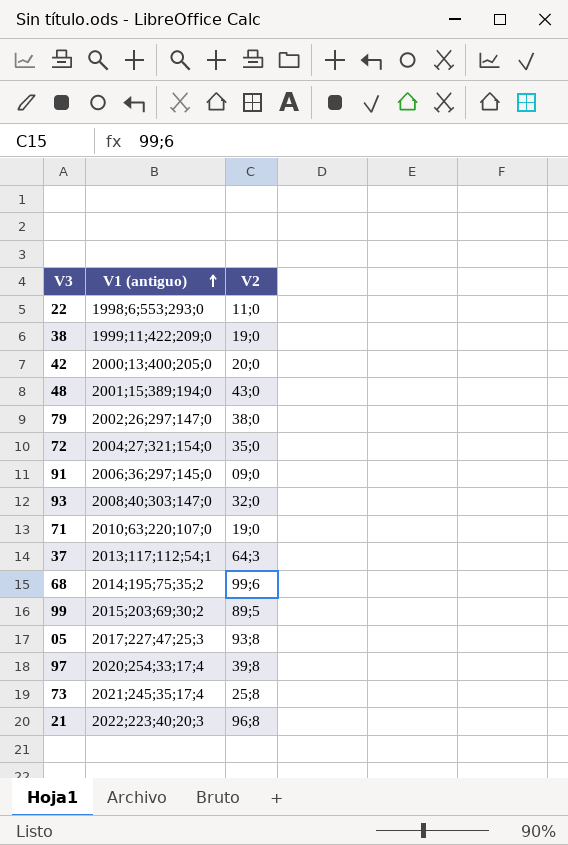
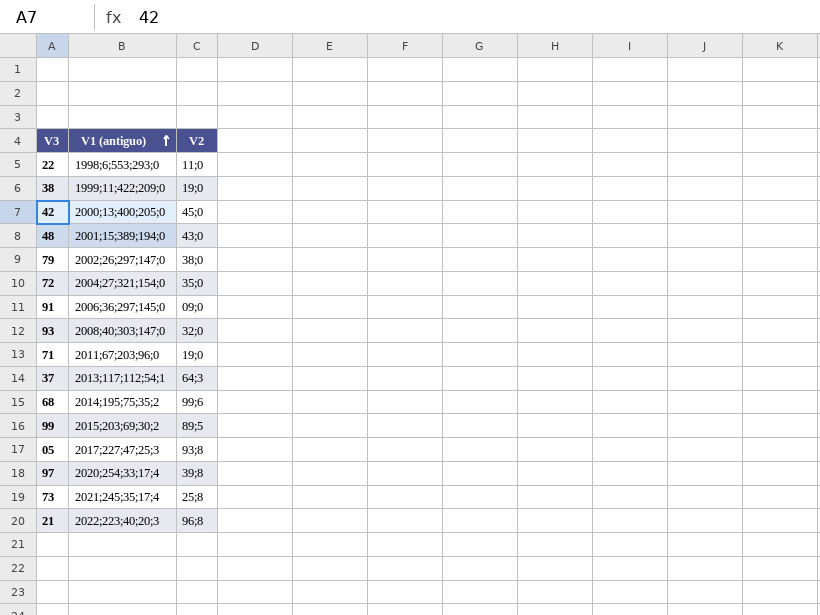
42 | V2: 20;0 -> 45;0
71 | V1 (antiguo): 2010;63;220;107;0 -> 2011;67;203;96;0

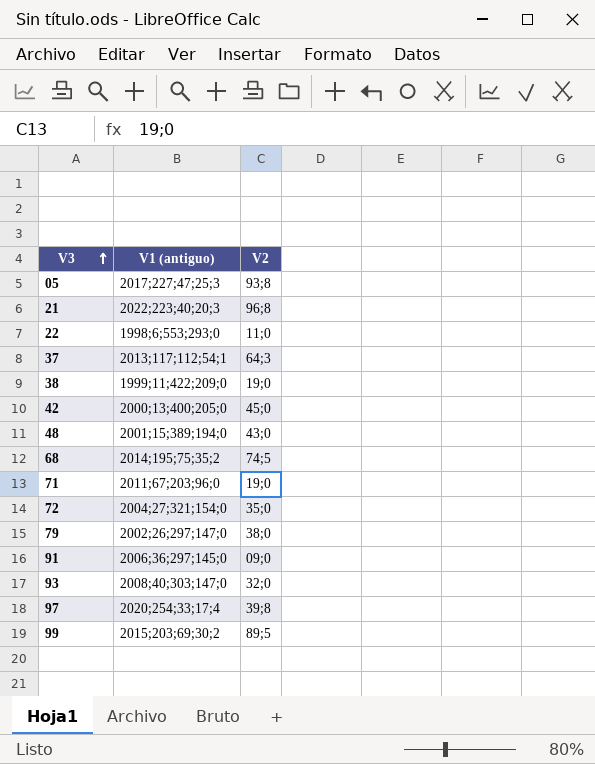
row order: V1 (antiguo) ascending -> V3 ascending
row 73: 2021;245;35;17;4 | 25;8 -> none
68 | V2: 99;6 -> 74;5

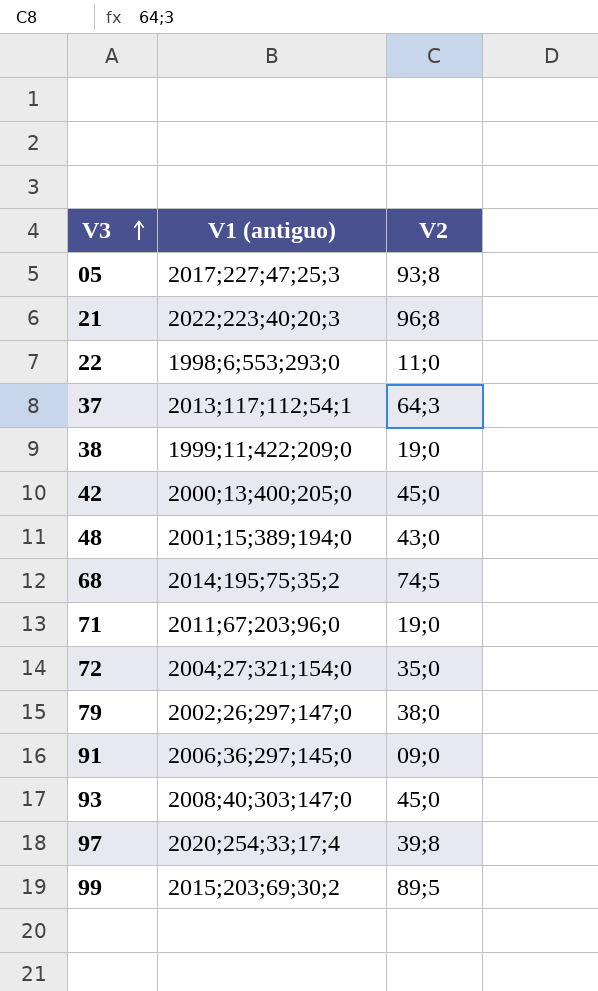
93 | V2: 32;0 -> 45;0

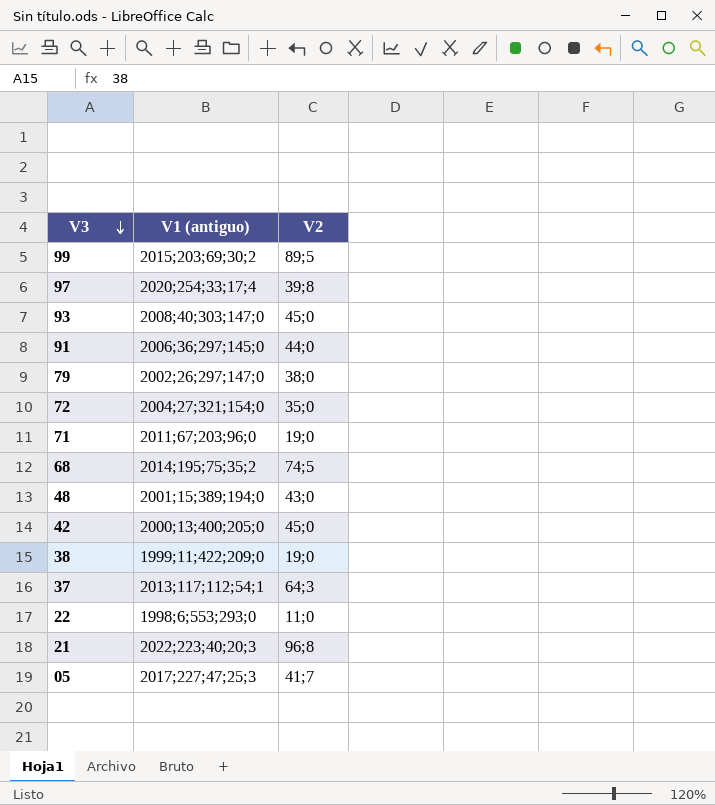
row order: V3 ascending -> V3 descending
91 | V2: 09;0 -> 44;0
05 | V2: 93;8 -> 41;7

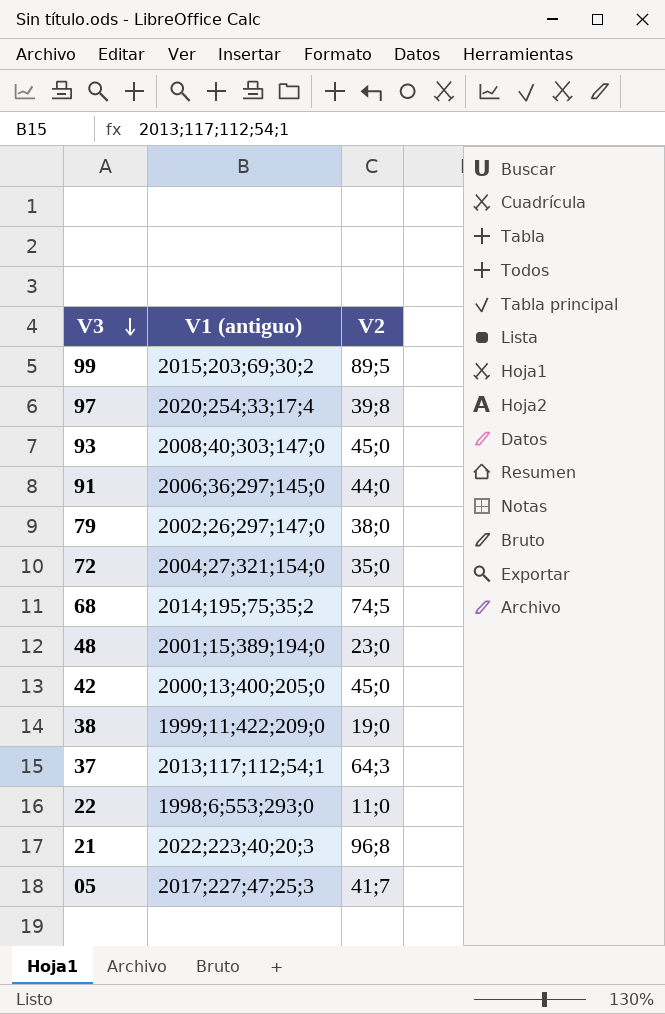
row 71: 2011;67;203;96;0 | 19;0 -> none
48 | V2: 43;0 -> 23;0

